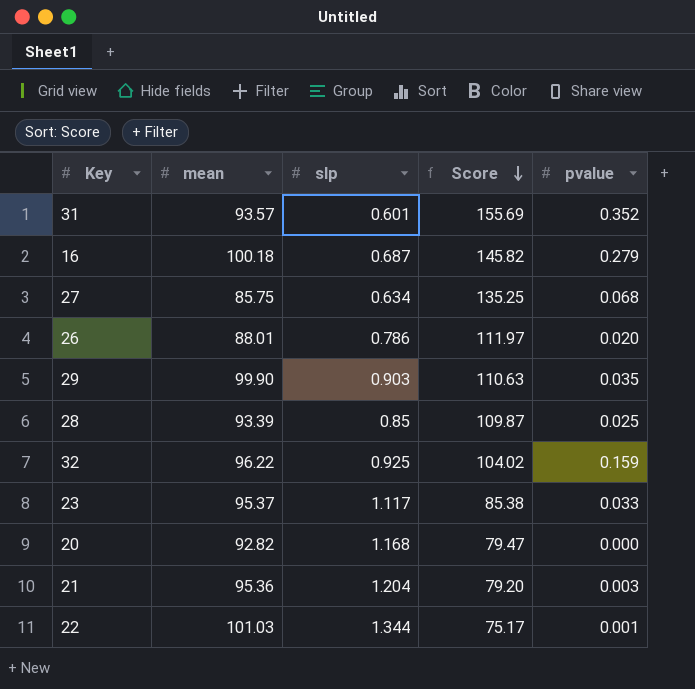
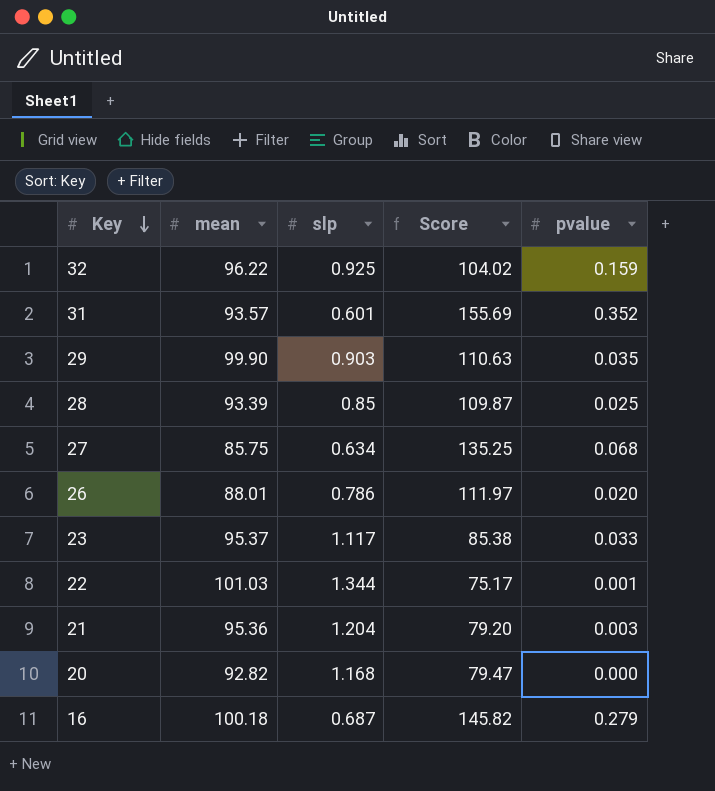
row order: Score descending -> Key descending

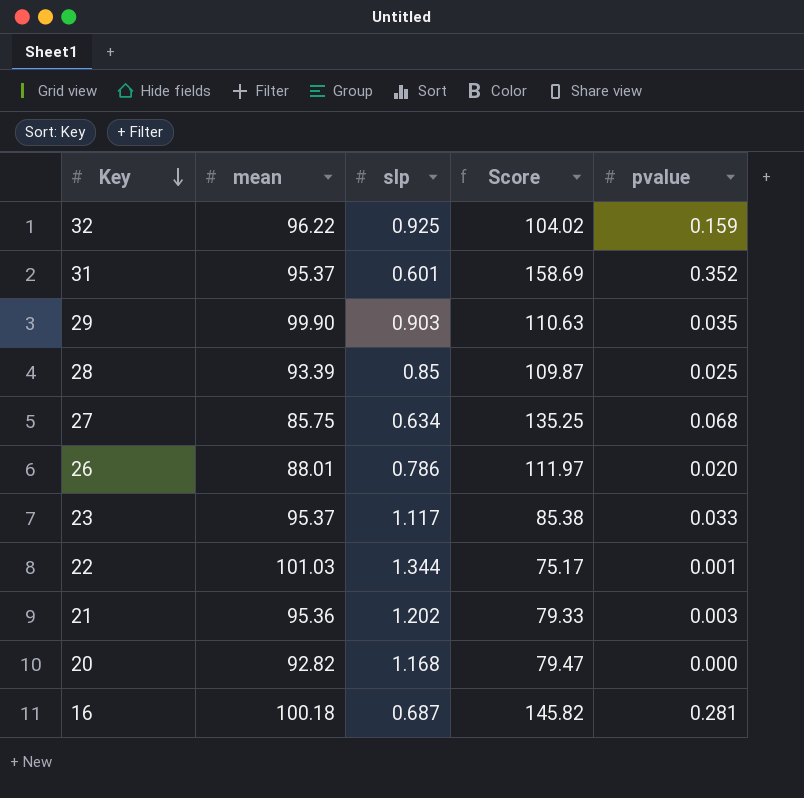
31 | mean: 93.57 -> 95.37
31 | Score: 155.69 -> 158.69
21 | slp: 1.204 -> 1.202
21 | Score: 79.20 -> 79.33
16 | pvalue: 0.279 -> 0.281

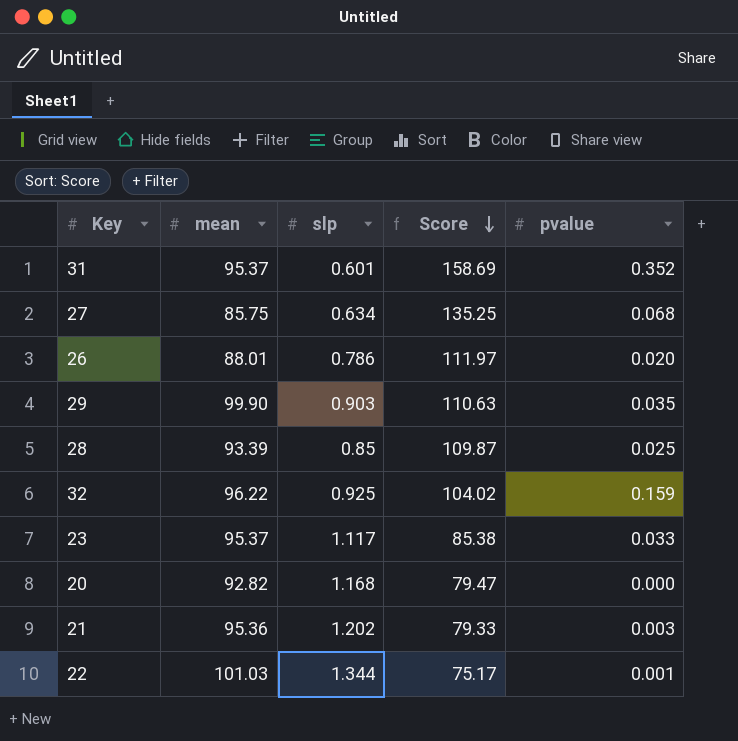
row order: Key descending -> Score descending
row 16: 100.18 | 0.687 | 145.82 | 0.281 -> none

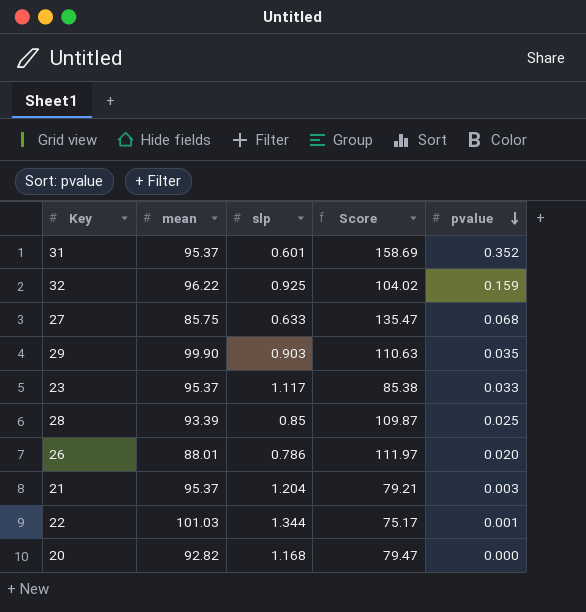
row order: Score descending -> pvalue descending
27 | slp: 0.634 -> 0.633
27 | Score: 135.25 -> 135.47
21 | mean: 95.36 -> 95.37
21 | slp: 1.202 -> 1.204
21 | Score: 79.33 -> 79.21

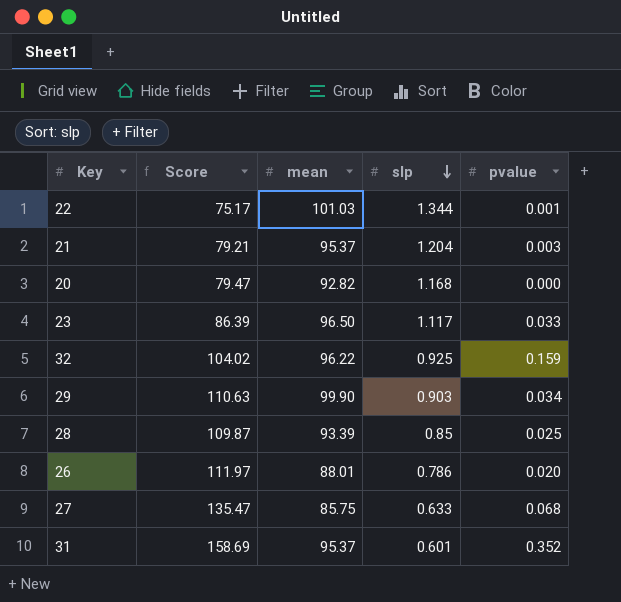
row order: pvalue descending -> slp descending
column Score | position: 4 -> 2
23 | Score: 85.38 -> 86.39
23 | mean: 95.37 -> 96.50
29 | pvalue: 0.035 -> 0.034

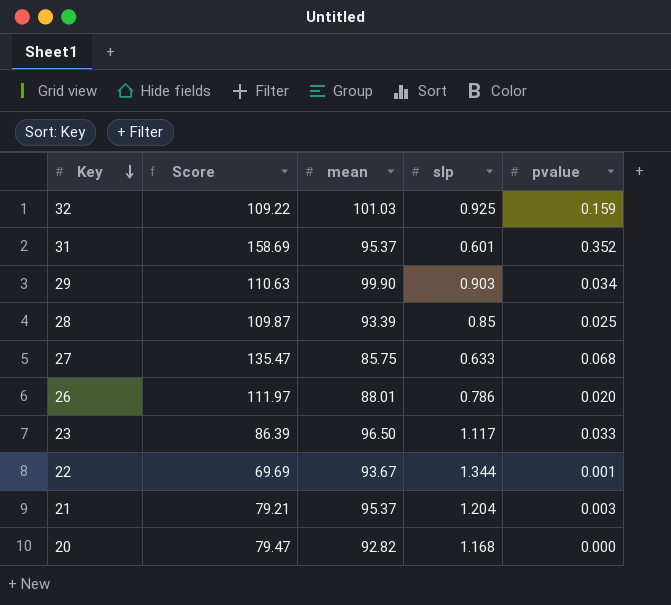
row order: slp descending -> Key descending
32 | Score: 104.02 -> 109.22
32 | mean: 96.22 -> 101.03
22 | Score: 75.17 -> 69.69
22 | mean: 101.03 -> 93.67

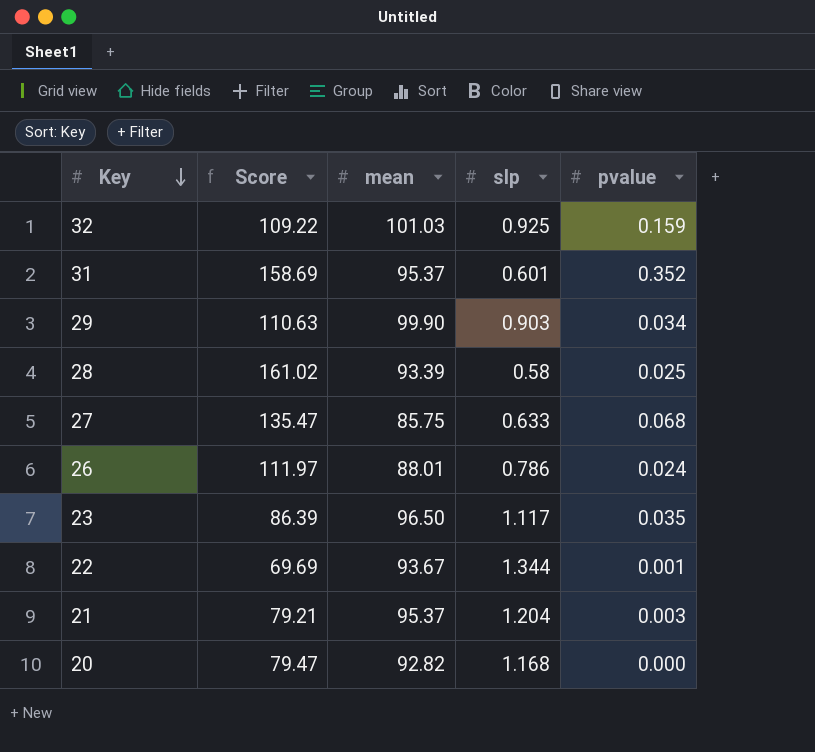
28 | Score: 109.87 -> 161.02
28 | slp: 0.85 -> 0.58
26 | pvalue: 0.020 -> 0.024
23 | pvalue: 0.033 -> 0.035

